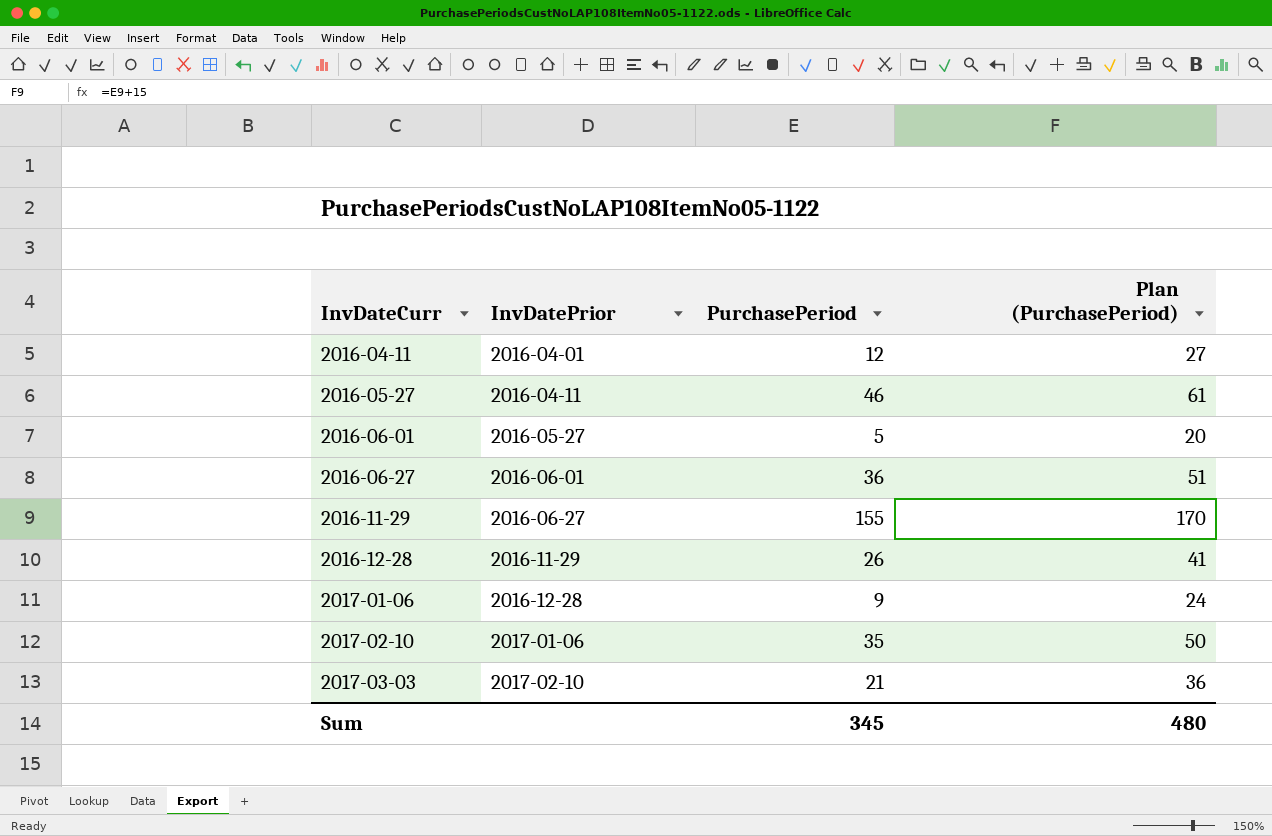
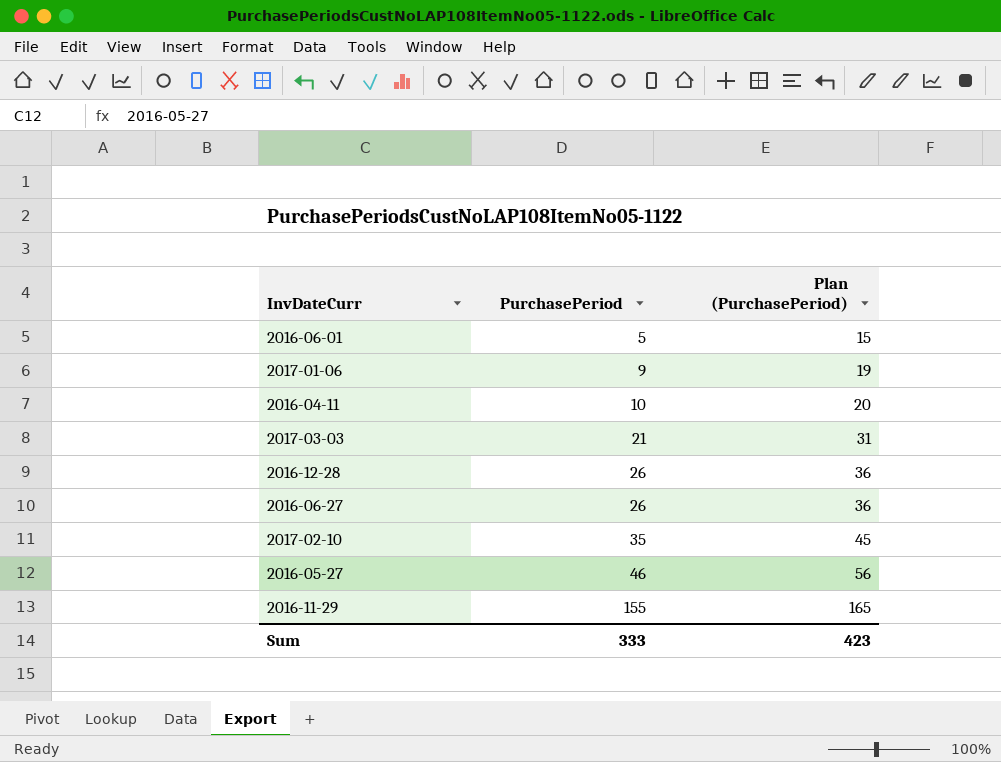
row order: InvDateCurr ascending -> PurchasePeriod ascending
column InvDatePrior | position: 2 -> none
column Plan (PurchasePeriod) | formula: [PurchasePeriod] + 15 -> [PurchasePeriod] + 10
2016-04-11 | PurchasePeriod: 12 -> 10
2016-06-27 | PurchasePeriod: 36 -> 26
Sum | PurchasePeriod: 345 -> 333
Sum | Plan (PurchasePeriod): 480 -> 423

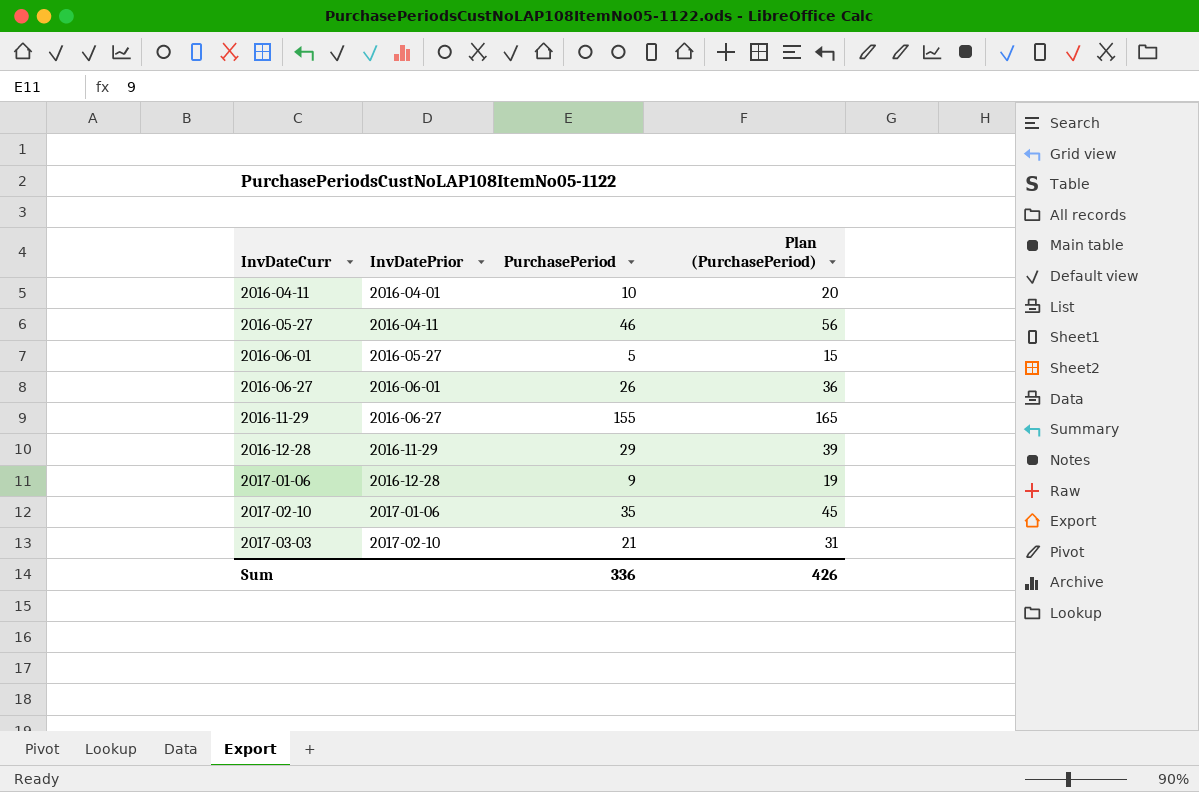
row order: PurchasePeriod ascending -> InvDateCurr ascending
column InvDatePrior | position: none -> 2
2016-12-28 | PurchasePeriod: 26 -> 29
2016-12-28 | Plan (PurchasePeriod): 36 -> 39
Sum | PurchasePeriod: 333 -> 336
Sum | Plan (PurchasePeriod): 423 -> 426

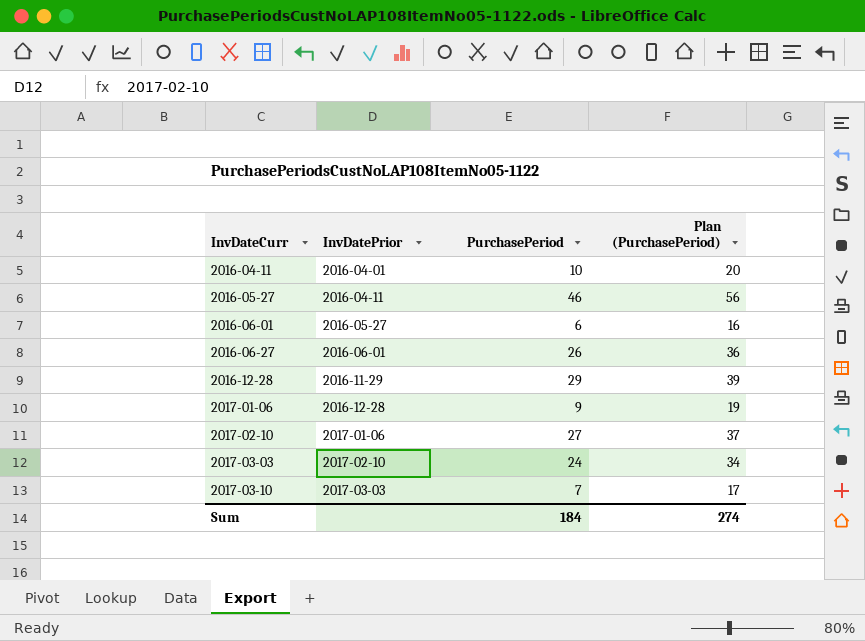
row 2016-11-29: 2016-06-27 | 155 | 165 -> none
2016-06-01 | PurchasePeriod: 5 -> 6
2016-06-01 | Plan (PurchasePeriod): 15 -> 16
2017-02-10 | PurchasePeriod: 35 -> 27
2017-02-10 | Plan (PurchasePeriod): 45 -> 37
2017-03-03 | PurchasePeriod: 21 -> 24
2017-03-03 | Plan (PurchasePeriod): 31 -> 34
row 2017-03-10: none -> 2017-03-03 | 7 | 17
Sum | PurchasePeriod: 336 -> 184
Sum | Plan (PurchasePeriod): 426 -> 274

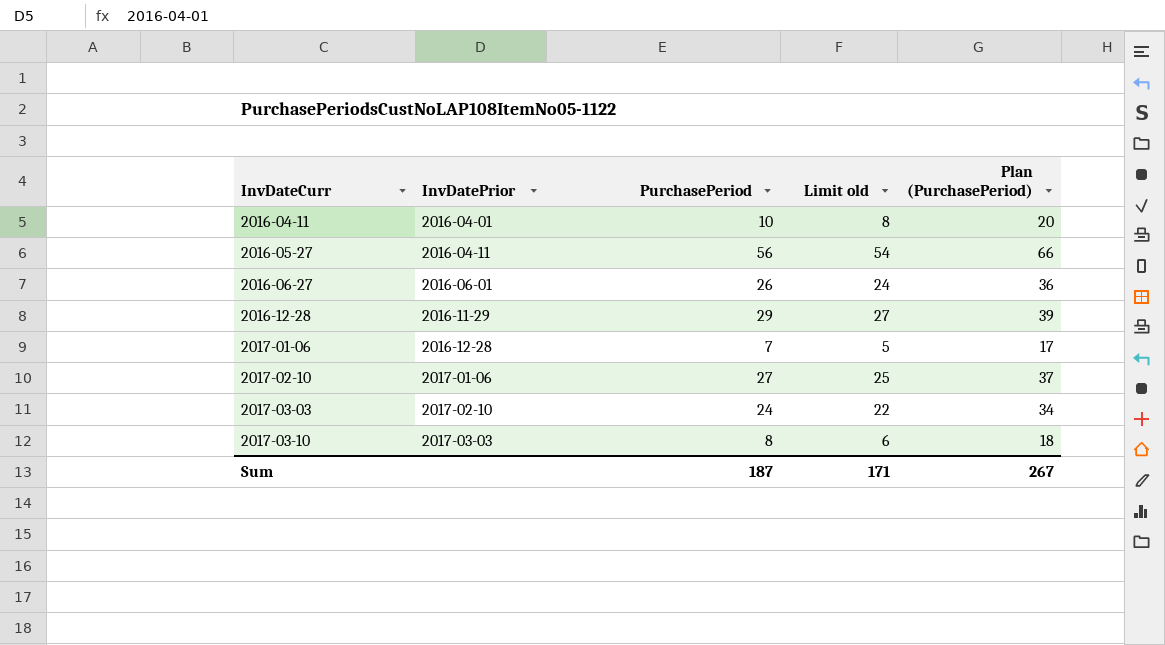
column Limit old | formula: none -> [PurchasePeriod] - 2
row 2016-06-01: 2016-05-27 | 6 | 16 -> none
2016-05-27 | PurchasePeriod: 46 -> 56
2016-05-27 | Plan (PurchasePeriod): 56 -> 66
2017-01-06 | PurchasePeriod: 9 -> 7
2017-01-06 | Plan (PurchasePeriod): 19 -> 17
2017-03-10 | PurchasePeriod: 7 -> 8
2017-03-10 | Plan (PurchasePeriod): 17 -> 18
Sum | PurchasePeriod: 184 -> 187
Sum | Plan (PurchasePeriod): 274 -> 267

